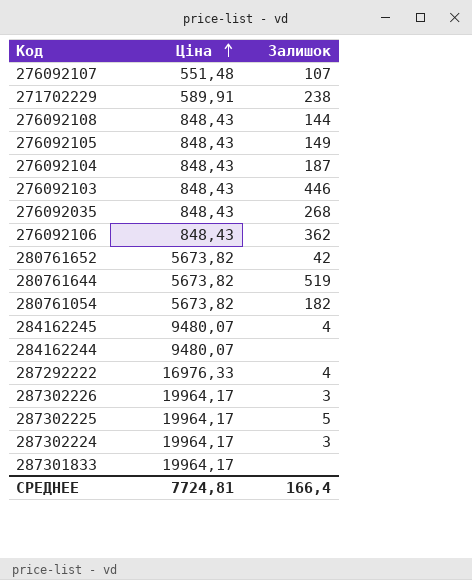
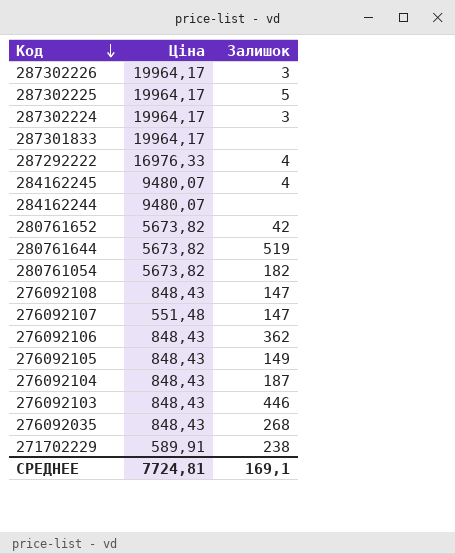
row order: Ціна ascending -> Код descending
276092108 | Залишок: 144 -> 147
276092107 | Залишок: 107 -> 147
СРЕДНЕЕ | Залишок: 166,4 -> 169,1

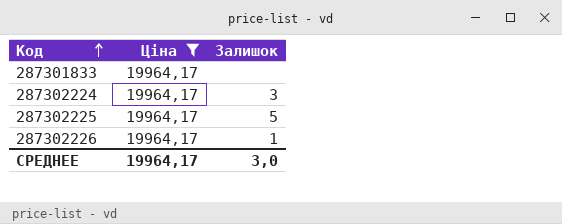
filter: none -> Ціна = 19964,17
row order: Код descending -> Код ascending
287302226 | Залишок: 3 -> 1
СРЕДНЕЕ | Ціна: 7724,81 -> 19964,17
СРЕДНЕЕ | Залишок: 169,1 -> 3,0

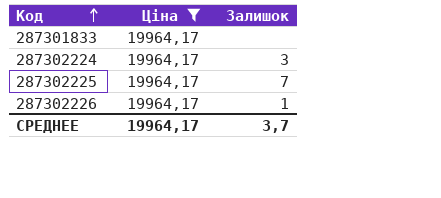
287302225 | Залишок: 5 -> 7
СРЕДНЕЕ | Залишок: 3,0 -> 3,7

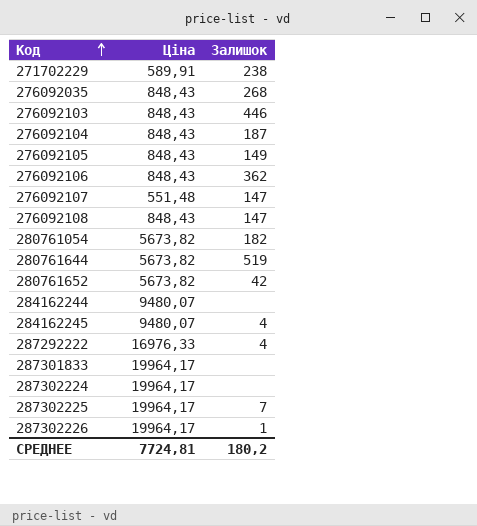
filter: Ціна = 19964,17 -> none
287302224 | Залишок: 3 -> none
СРЕДНЕЕ | Ціна: 19964,17 -> 7724,81
СРЕДНЕЕ | Залишок: 3,7 -> 180,2

